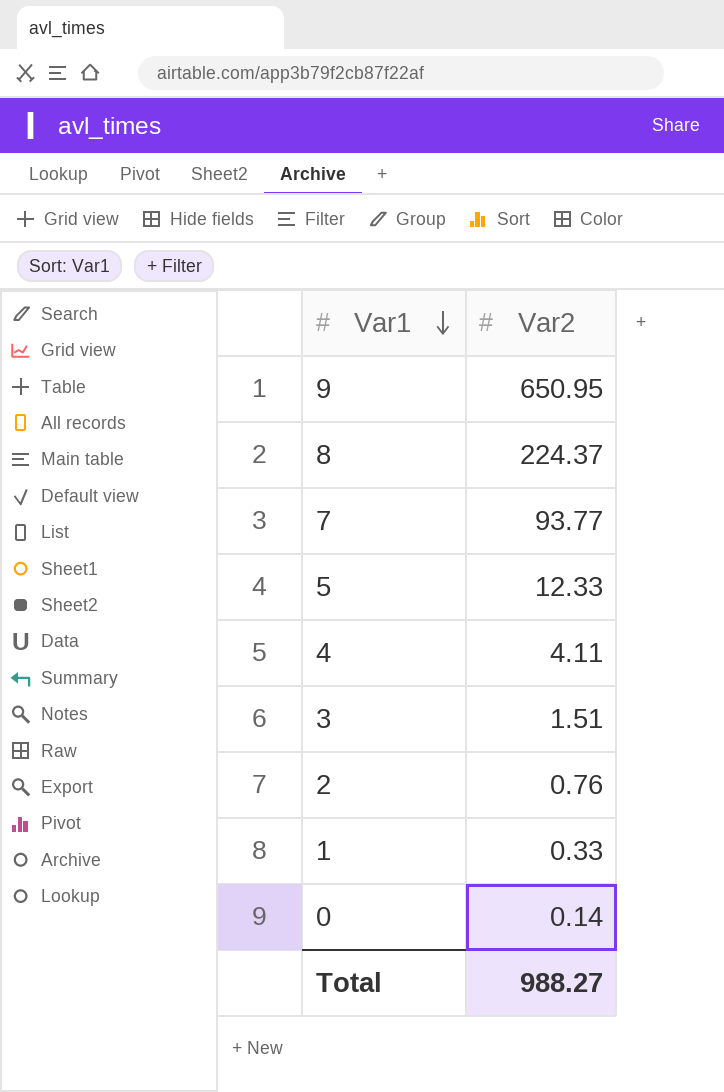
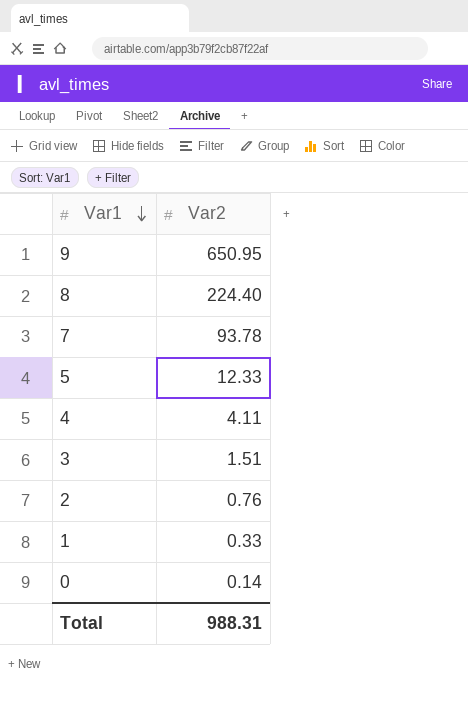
8 | Var2: 224.37 -> 224.40
7 | Var2: 93.77 -> 93.78
Total | Var2: 988.27 -> 988.31

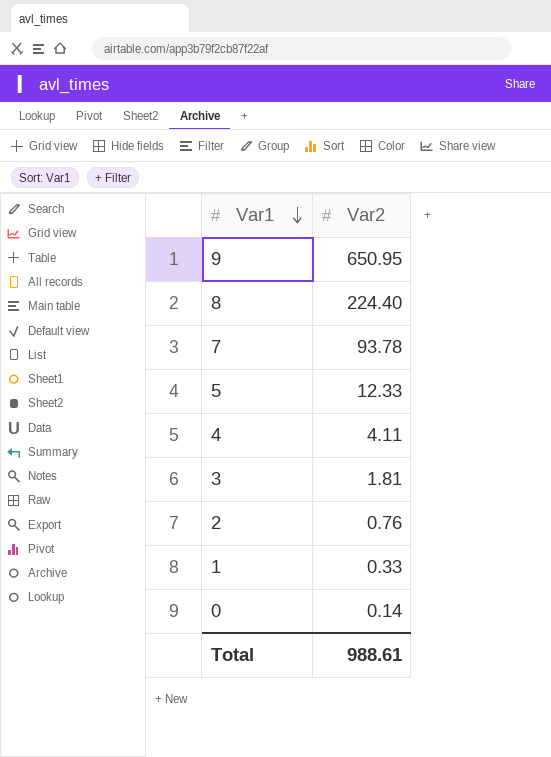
3 | Var2: 1.51 -> 1.81
Total | Var2: 988.31 -> 988.61

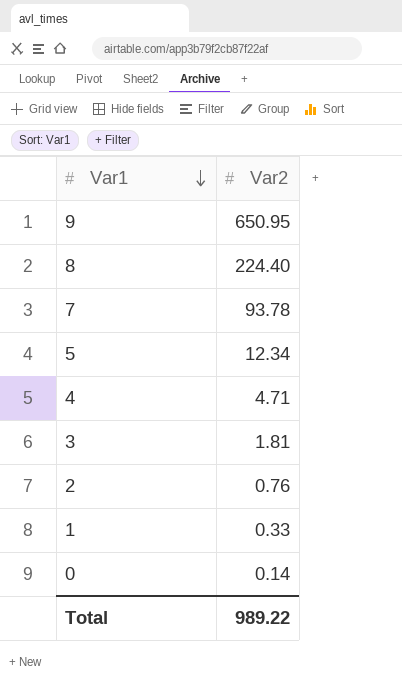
5 | Var2: 12.33 -> 12.34
4 | Var2: 4.11 -> 4.71
Total | Var2: 988.61 -> 989.22

